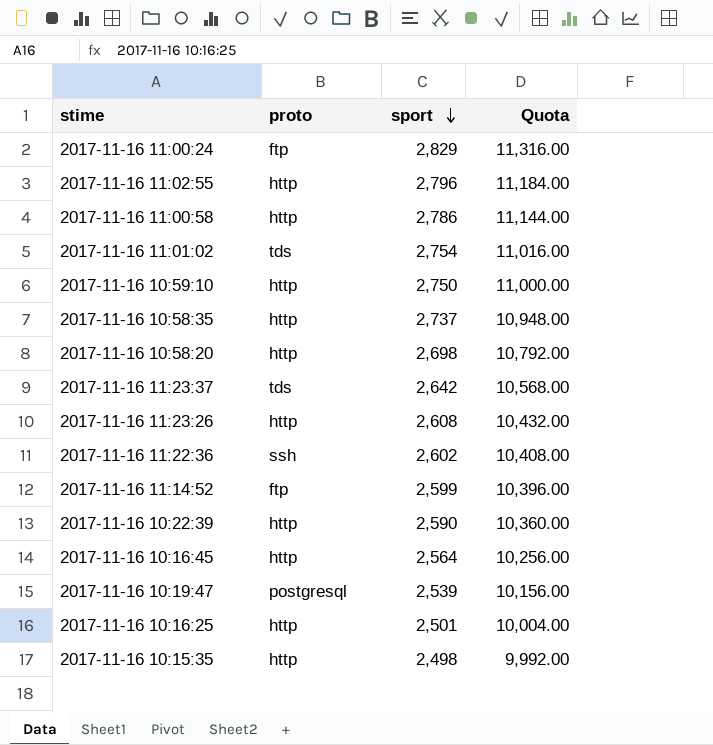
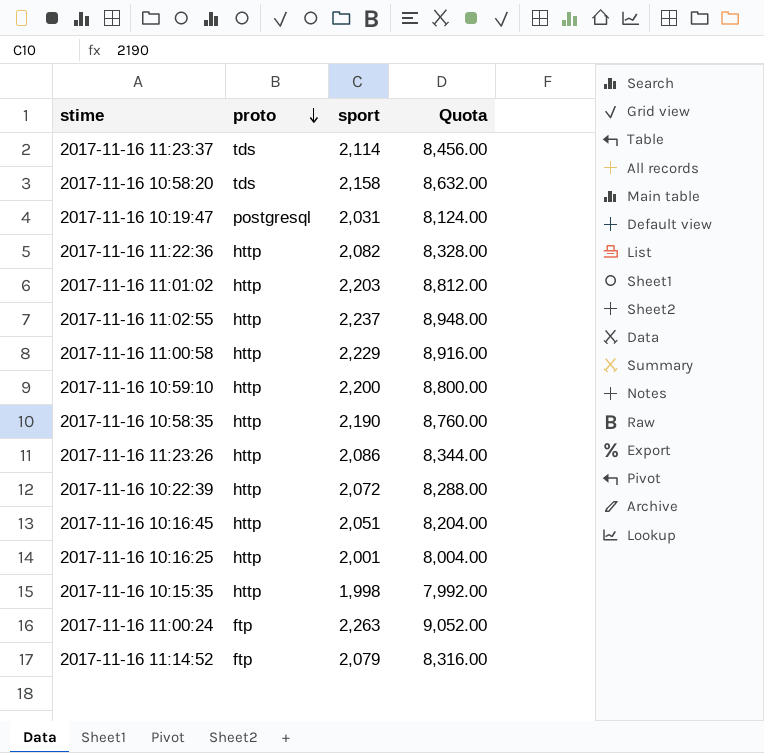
row order: sport descending -> proto descending
2017-11-16 11:23:37 | sport: 2,642 -> 2,114
2017-11-16 11:23:37 | Quota: 10,568.00 -> 8,456.00
2017-11-16 10:58:20 | proto: http -> tds
2017-11-16 10:58:20 | sport: 2,698 -> 2,158
2017-11-16 10:58:20 | Quota: 10,792.00 -> 8,632.00
2017-11-16 10:19:47 | sport: 2,539 -> 2,031
2017-11-16 10:19:47 | Quota: 10,156.00 -> 8,124.00
2017-11-16 11:22:36 | proto: ssh -> http
2017-11-16 11:22:36 | sport: 2,602 -> 2,082
2017-11-16 11:22:36 | Quota: 10,408.00 -> 8,328.00
2017-11-16 11:01:02 | proto: tds -> http
2017-11-16 11:01:02 | sport: 2,754 -> 2,203
2017-11-16 11:01:02 | Quota: 11,016.00 -> 8,812.00
2017-11-16 11:02:55 | sport: 2,796 -> 2,237
2017-11-16 11:02:55 | Quota: 11,184.00 -> 8,948.00
2017-11-16 11:00:58 | sport: 2,786 -> 2,229
2017-11-16 11:00:58 | Quota: 11,144.00 -> 8,916.00
2017-11-16 10:59:10 | sport: 2,750 -> 2,200
2017-11-16 10:59:10 | Quota: 11,000.00 -> 8,800.00
2017-11-16 10:58:35 | sport: 2,737 -> 2,190
2017-11-16 10:58:35 | Quota: 10,948.00 -> 8,760.00
2017-11-16 11:23:26 | sport: 2,608 -> 2,086
2017-11-16 11:23:26 | Quota: 10,432.00 -> 8,344.00
2017-11-16 10:22:39 | sport: 2,590 -> 2,072
2017-11-16 10:22:39 | Quota: 10,360.00 -> 8,288.00
2017-11-16 10:16:45 | sport: 2,564 -> 2,051
2017-11-16 10:16:45 | Quota: 10,256.00 -> 8,204.00
2017-11-16 10:16:25 | sport: 2,501 -> 2,001
2017-11-16 10:16:25 | Quota: 10,004.00 -> 8,004.00
2017-11-16 10:15:35 | sport: 2,498 -> 1,998
2017-11-16 10:15:35 | Quota: 9,992.00 -> 7,992.00
2017-11-16 11:00:24 | sport: 2,829 -> 2,263
2017-11-16 11:00:24 | Quota: 11,316.00 -> 9,052.00
2017-11-16 11:14:52 | sport: 2,599 -> 2,079
2017-11-16 11:14:52 | Quota: 10,396.00 -> 8,316.00

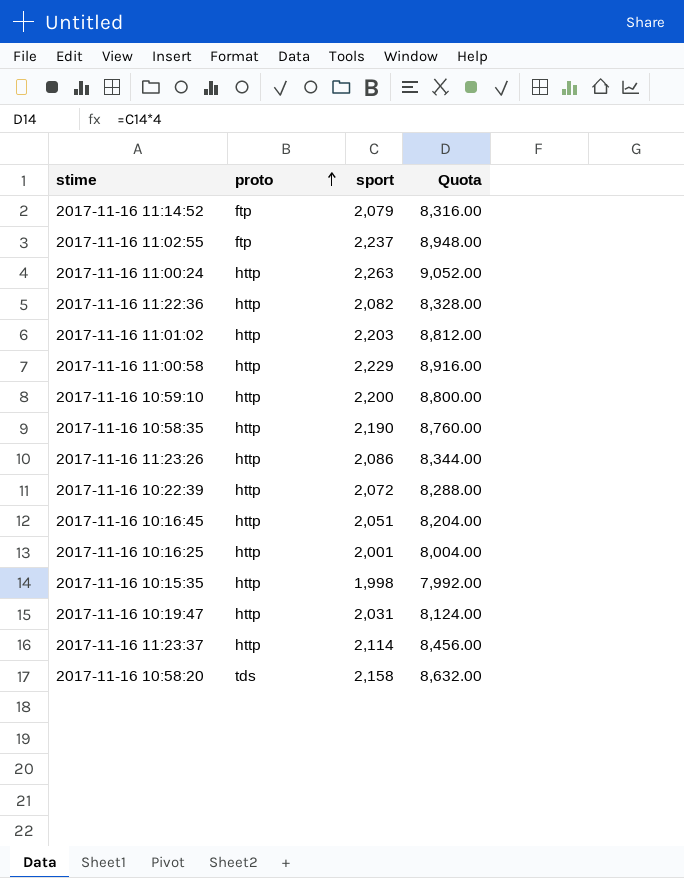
row order: proto descending -> proto ascending
2017-11-16 11:02:55 | proto: http -> ftp
2017-11-16 11:00:24 | proto: ftp -> http
2017-11-16 10:19:47 | proto: postgresql -> http
2017-11-16 11:23:37 | proto: tds -> http

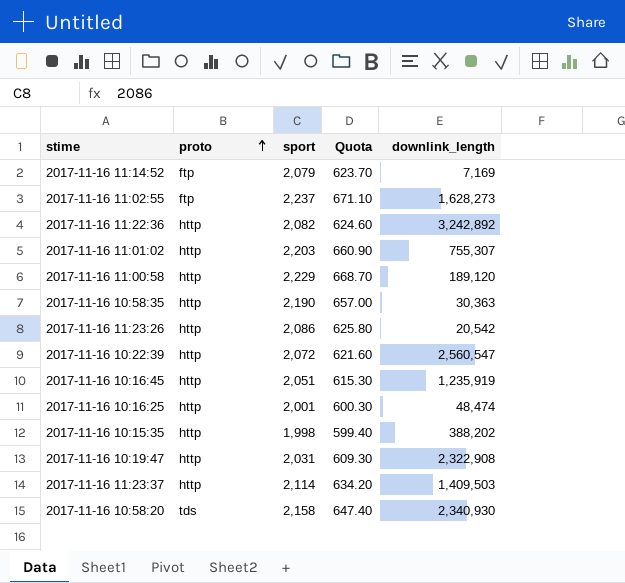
column Quota | formula: [sport] * 4 -> [sport] * 0.3
column downlink_length | position: none -> 5
row 2017-11-16 11:00:24: http | 2,263 | 9,052.00 -> none
row 2017-11-16 10:59:10: http | 2,200 | 8,800.00 -> none

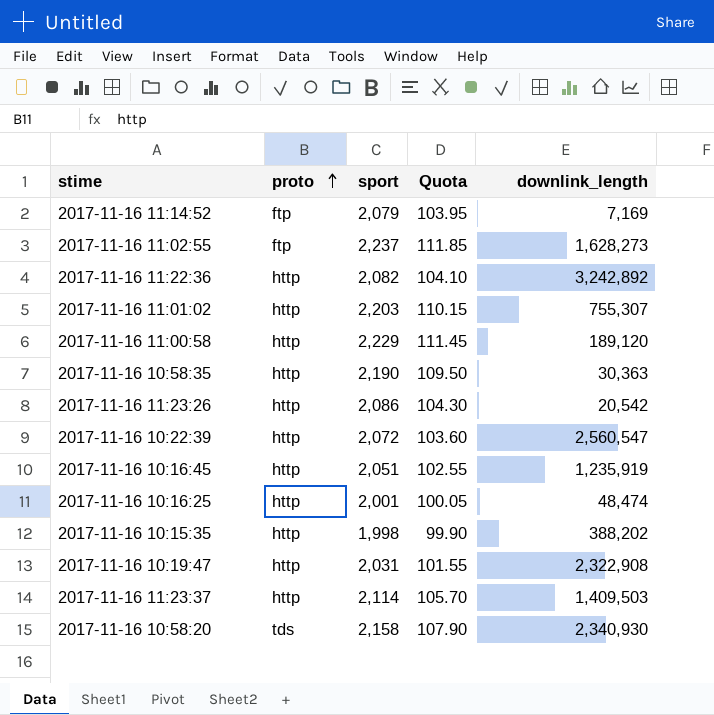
column Quota | formula: [sport] * 0.3 -> [sport] * 0.05

